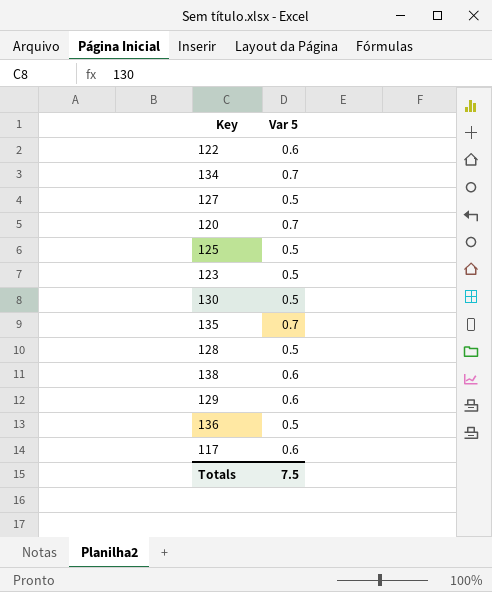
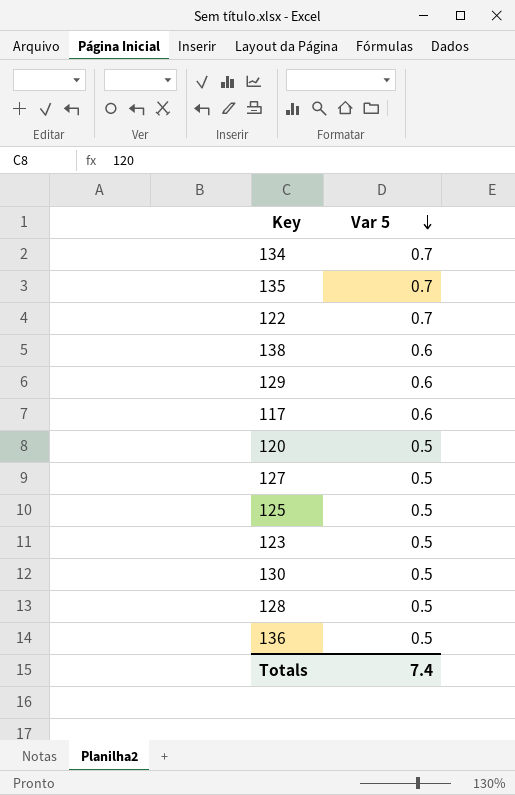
row order: none -> Var 5 descending
122 | Var 5: 0.6 -> 0.7
120 | Var 5: 0.7 -> 0.5
Totals | Var 5: 7.5 -> 7.4

